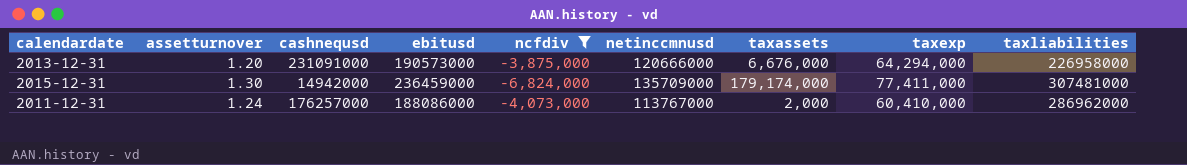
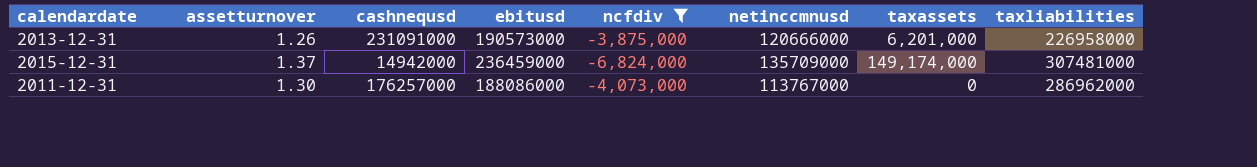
column taxexp | position: 8 -> none
2013-12-31 | assetturnover: 1.20 -> 1.26
2013-12-31 | taxassets: 6,676,000 -> 6,201,000
2015-12-31 | assetturnover: 1.30 -> 1.37
2015-12-31 | taxassets: 179,174,000 -> 149,174,000
2011-12-31 | assetturnover: 1.24 -> 1.30
2011-12-31 | taxassets: 2,000 -> 0

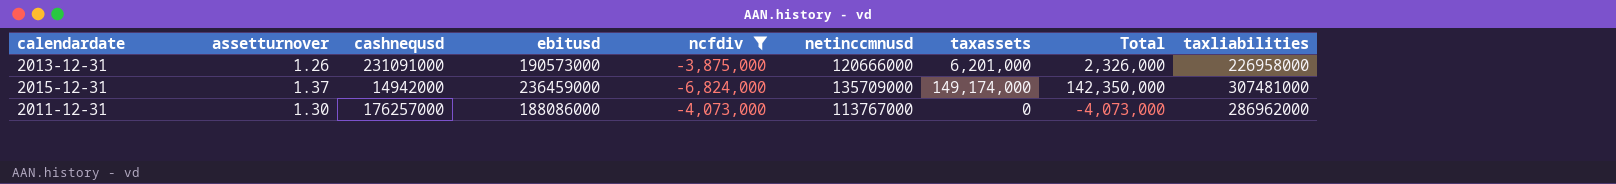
column Total | formula: none -> [ncfdiv] + [taxassets]

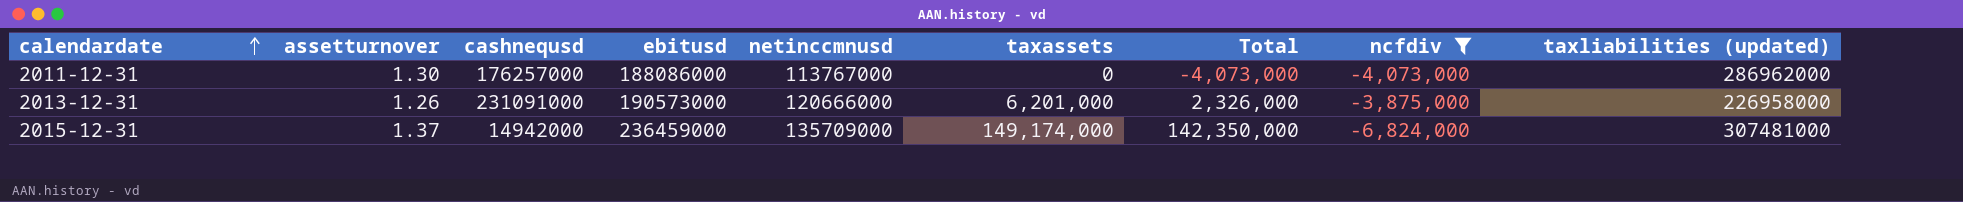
row order: none -> calendardate ascending
column ncfdiv | position: 5 -> 8
column name: taxliabilities -> taxliabilities (updated)

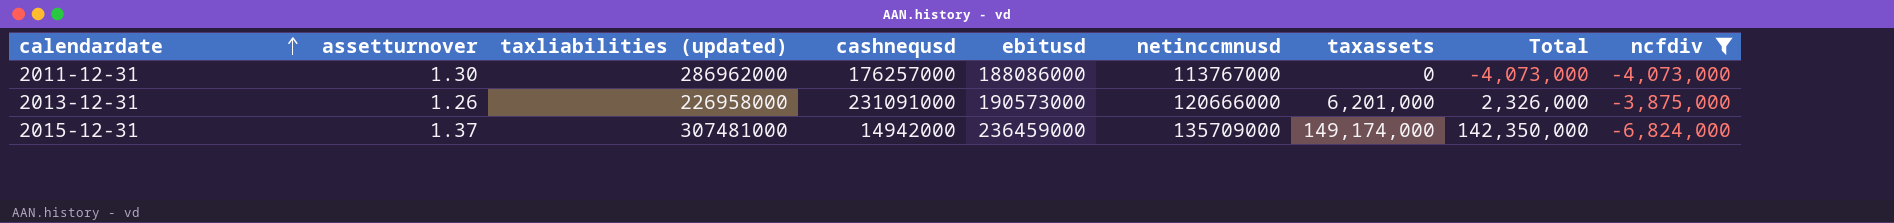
column taxliabilities (updated) | position: 9 -> 3

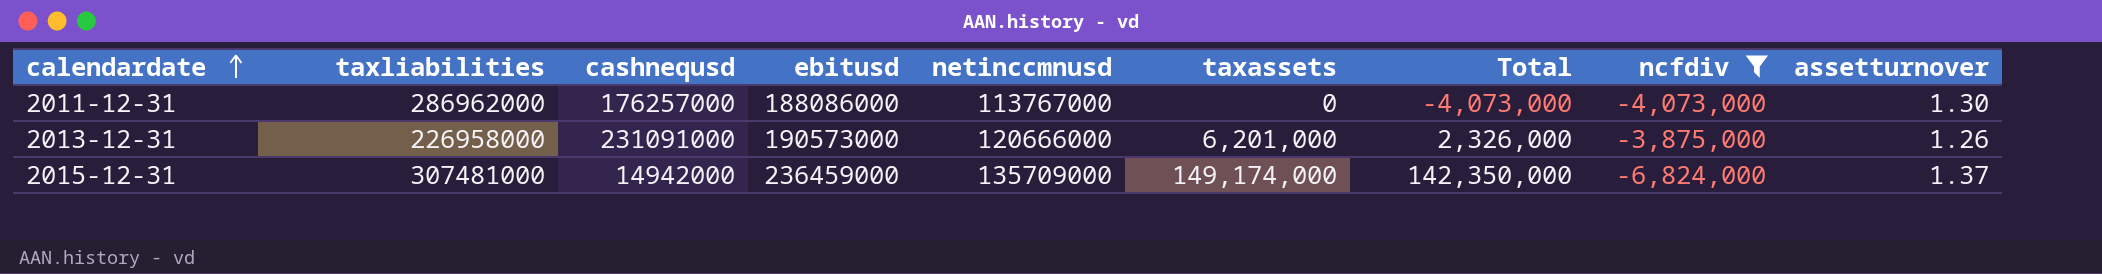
column name: taxliabilities (updated) -> taxliabilities
column assetturnover | position: 2 -> 9

